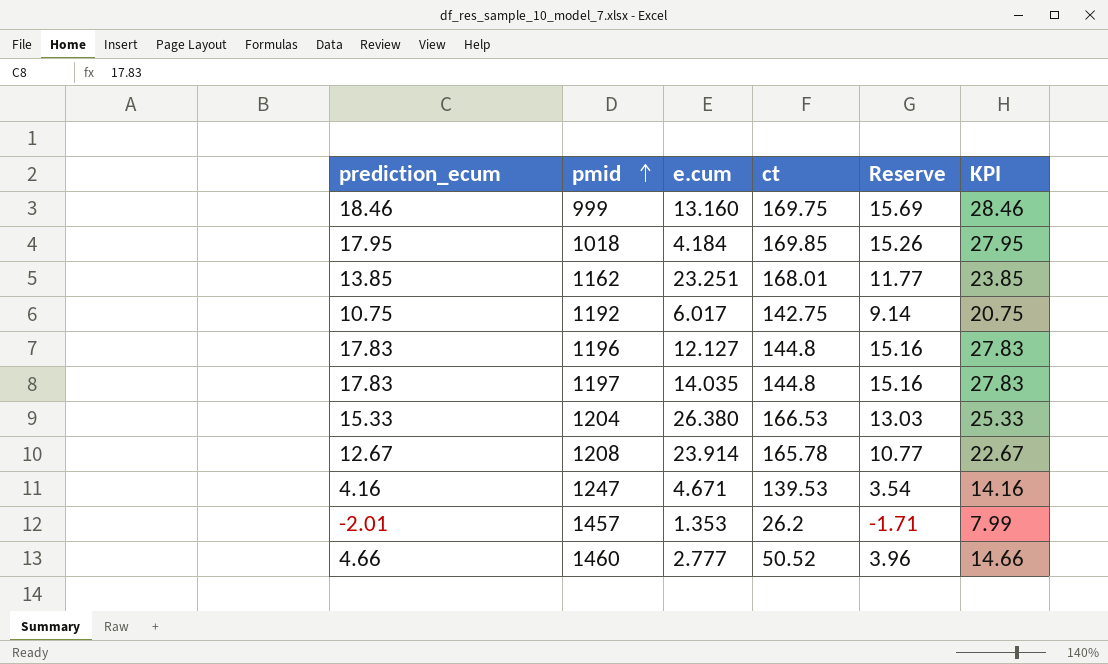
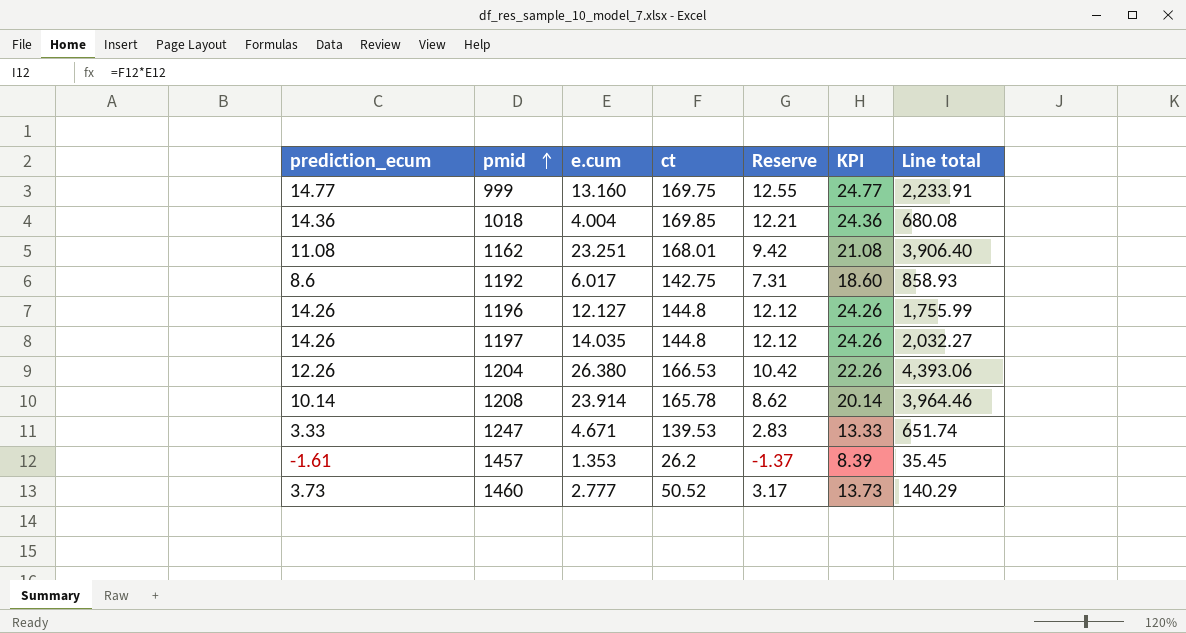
column Line total | formula: none -> [e.cum] * [ct]
999 | prediction_ecum: 18.46 -> 14.77
999 | Reserve: 15.69 -> 12.55
999 | KPI: 28.46 -> 24.77
1018 | prediction_ecum: 17.95 -> 14.36
1018 | e.cum: 4.184 -> 4.004
1018 | Reserve: 15.26 -> 12.21
1018 | KPI: 27.95 -> 24.36
1162 | prediction_ecum: 13.85 -> 11.08
1162 | Reserve: 11.77 -> 9.42
1162 | KPI: 23.85 -> 21.08
1192 | prediction_ecum: 10.75 -> 8.6
1192 | Reserve: 9.14 -> 7.31
1192 | KPI: 20.75 -> 18.60
1196 | prediction_ecum: 17.83 -> 14.26
1196 | Reserve: 15.16 -> 12.12
1196 | KPI: 27.83 -> 24.26
1197 | prediction_ecum: 17.83 -> 14.26
1197 | Reserve: 15.16 -> 12.12
1197 | KPI: 27.83 -> 24.26
1204 | prediction_ecum: 15.33 -> 12.26
1204 | Reserve: 13.03 -> 10.42
1204 | KPI: 25.33 -> 22.26
1208 | prediction_ecum: 12.67 -> 10.14
1208 | Reserve: 10.77 -> 8.62
1208 | KPI: 22.67 -> 20.14
1247 | prediction_ecum: 4.16 -> 3.33
1247 | Reserve: 3.54 -> 2.83
1247 | KPI: 14.16 -> 13.33
1457 | prediction_ecum: -2.01 -> -1.61
1457 | Reserve: -1.71 -> -1.37
1457 | KPI: 7.99 -> 8.39
1460 | prediction_ecum: 4.66 -> 3.73
1460 | Reserve: 3.96 -> 3.17
1460 | KPI: 14.66 -> 13.73

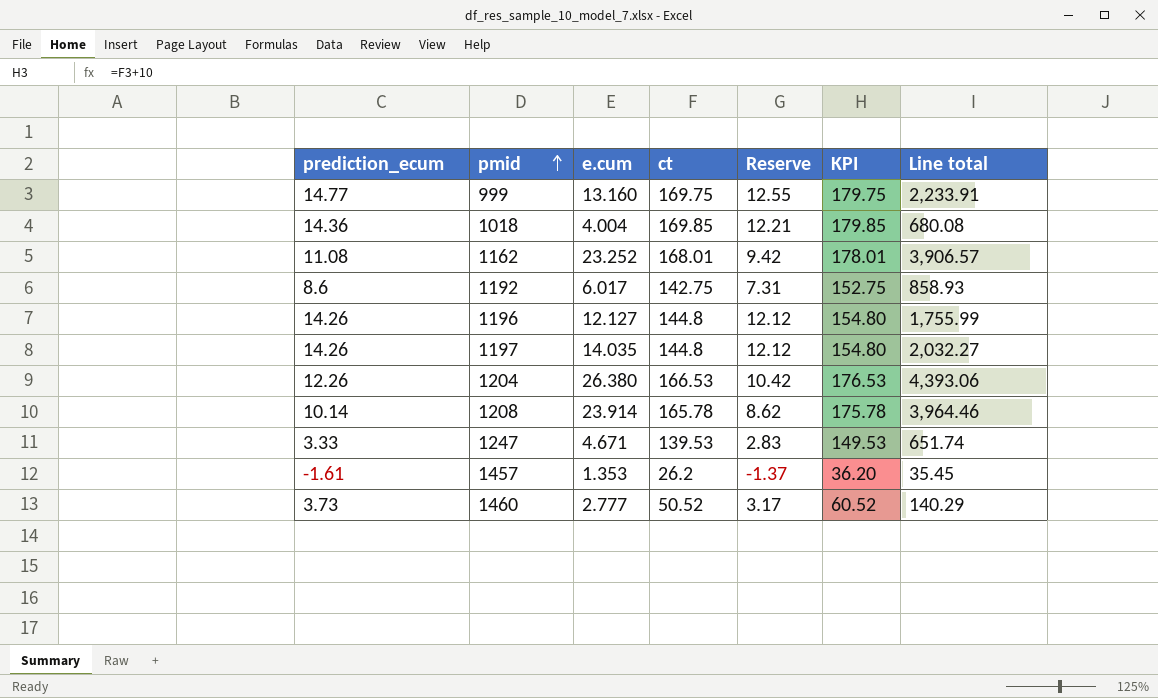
column KPI | formula: [prediction_ecum] + 10 -> [ct] + 10
1162 | e.cum: 23.251 -> 23.252
1162 | Line total: 3,906.40 -> 3,906.57

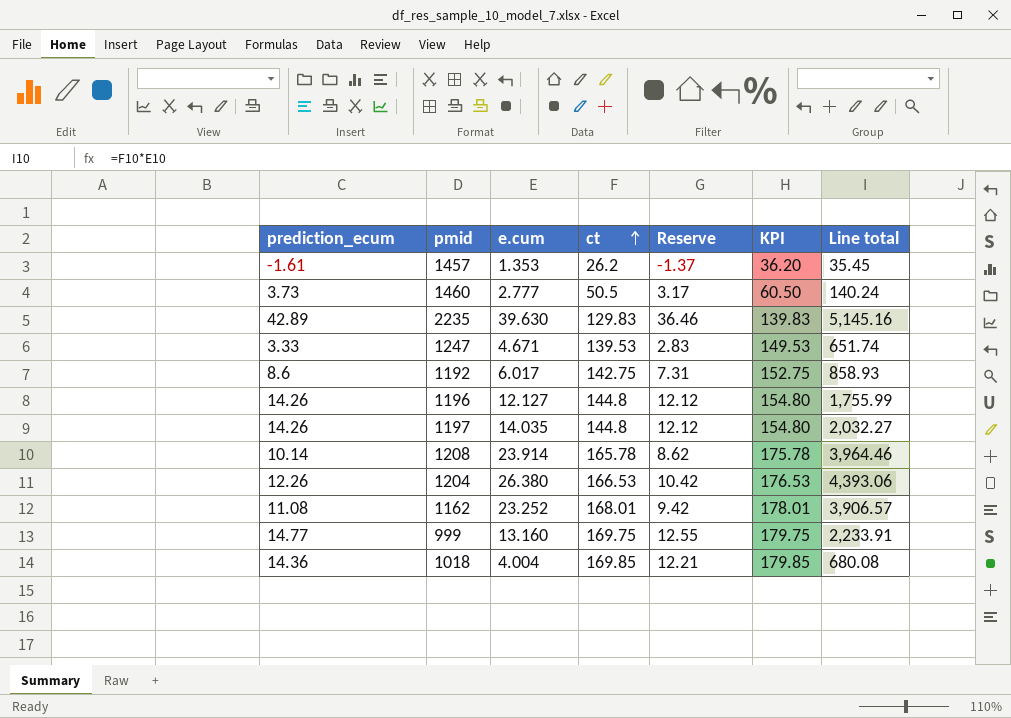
row order: pmid ascending -> ct ascending
1460 | ct: 50.52 -> 50.5
1460 | KPI: 60.52 -> 60.50
1460 | Line total: 140.29 -> 140.24
row 2235: none -> 42.89 | 39.630 | 129.83 | 36.46 | 139.83 | 5,145.16

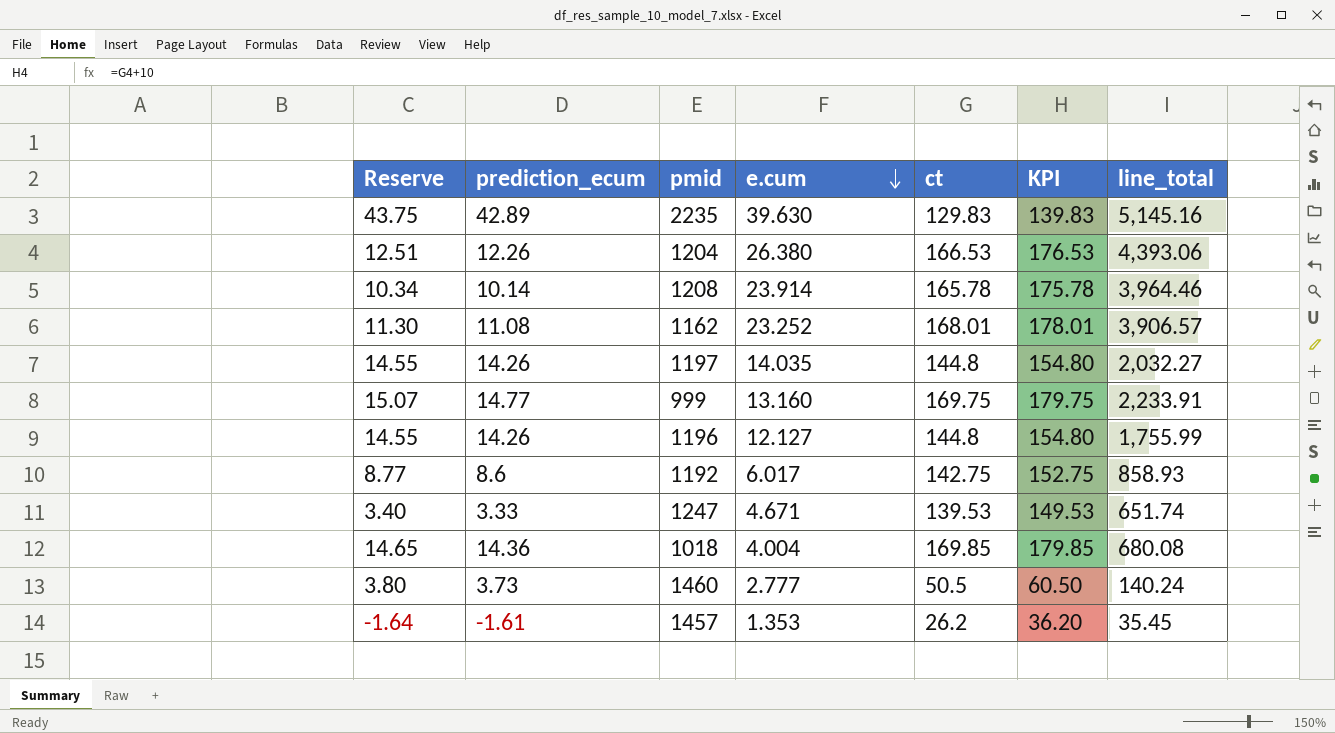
row order: ct ascending -> e.cum descending
column Reserve | formula: [prediction_ecum] * 0.85 -> [prediction_ecum] * 1.02
column Reserve | position: 5 -> 1
column name: Line total -> line_total

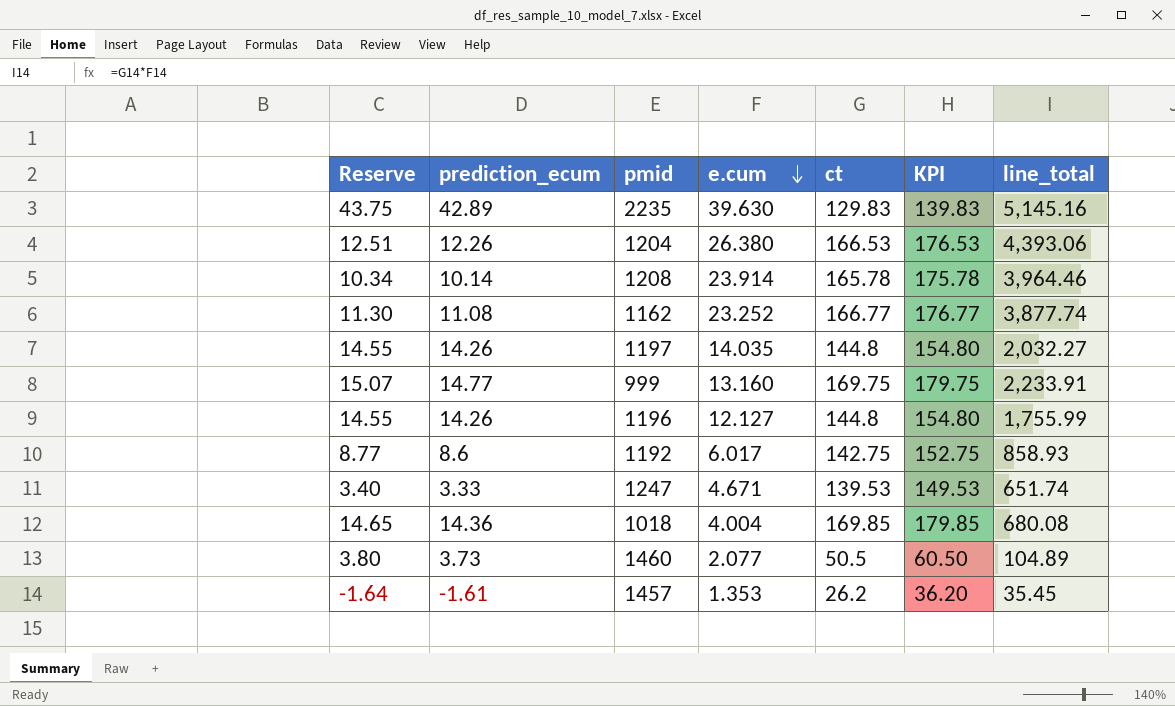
1162 | ct: 168.01 -> 166.77
1162 | KPI: 178.01 -> 176.77
1162 | line_total: 3,906.57 -> 3,877.74
1460 | e.cum: 2.777 -> 2.077
1460 | line_total: 140.24 -> 104.89

